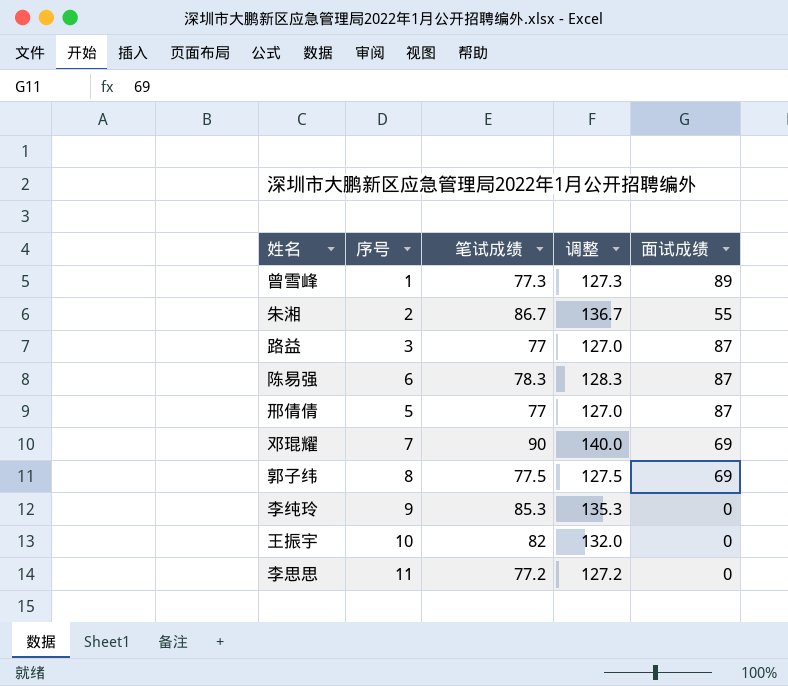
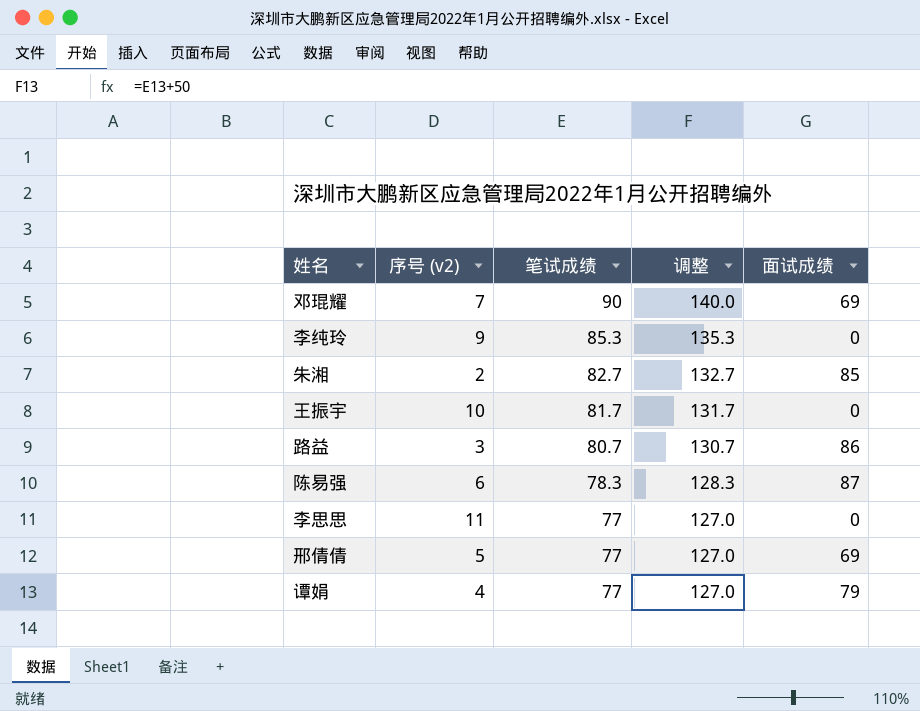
row order: none -> 笔试成绩 descending
column name: 序号 -> 序号 (v2)
row 曾雪峰: 1 | 77.3 | 127.3 | 89 -> none
row 郭子纬: 8 | 77.5 | 127.5 | 69 -> none
朱湘 | 笔试成绩: 86.7 -> 82.7
朱湘 | 调整: 136.7 -> 132.7
朱湘 | 面试成绩: 55 -> 85
王振宇 | 笔试成绩: 82 -> 81.7
王振宇 | 调整: 132.0 -> 131.7
路益 | 笔试成绩: 77 -> 80.7
路益 | 调整: 127.0 -> 130.7
路益 | 面试成绩: 87 -> 86
李思思 | 笔试成绩: 77.2 -> 77
李思思 | 调整: 127.2 -> 127.0
邢倩倩 | 面试成绩: 87 -> 69
row 谭娟: none -> 4 | 77 | 127.0 | 79

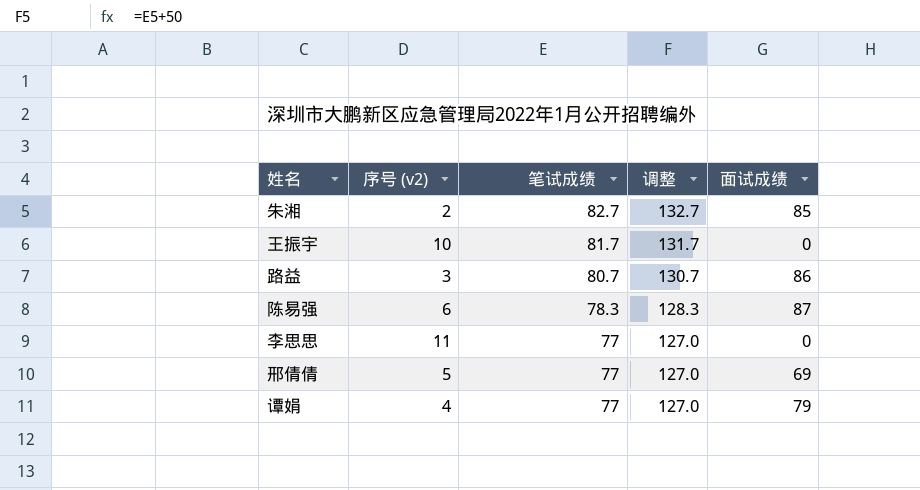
row 邓琨耀: 7 | 90 | 140.0 | 69 -> none
row 李纯玲: 9 | 85.3 | 135.3 | 0 -> none

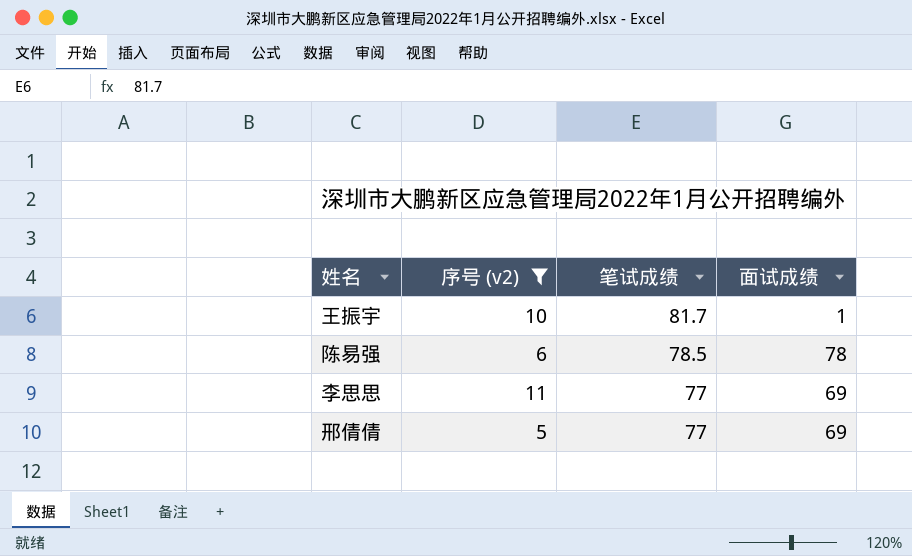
filter: none -> 序号 (v2) >= 5
column 调整 | formula: [笔试成绩] + 50 -> none
王振宇 | 面试成绩: 0 -> 1
陈易强 | 笔试成绩: 78.3 -> 78.5
陈易强 | 面试成绩: 87 -> 78
李思思 | 面试成绩: 0 -> 69

